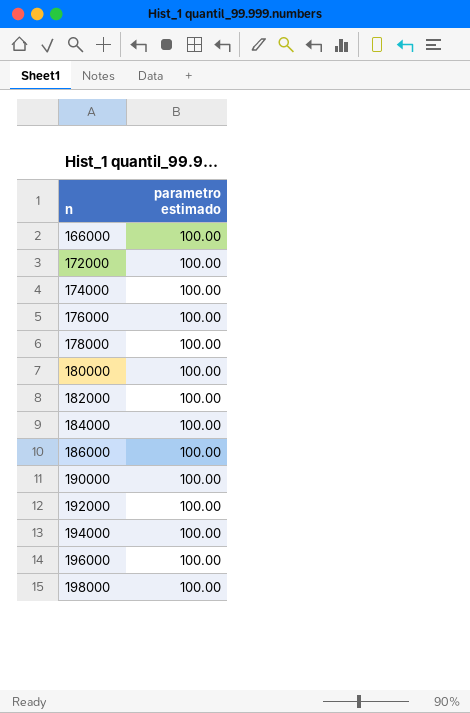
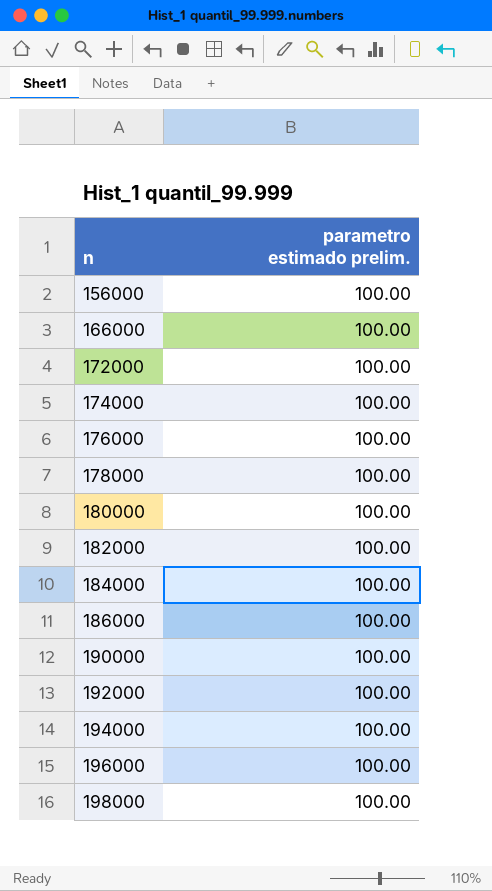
column name: parametro estimado -> parametro estimado prelim.
row 156000: none -> 100.00

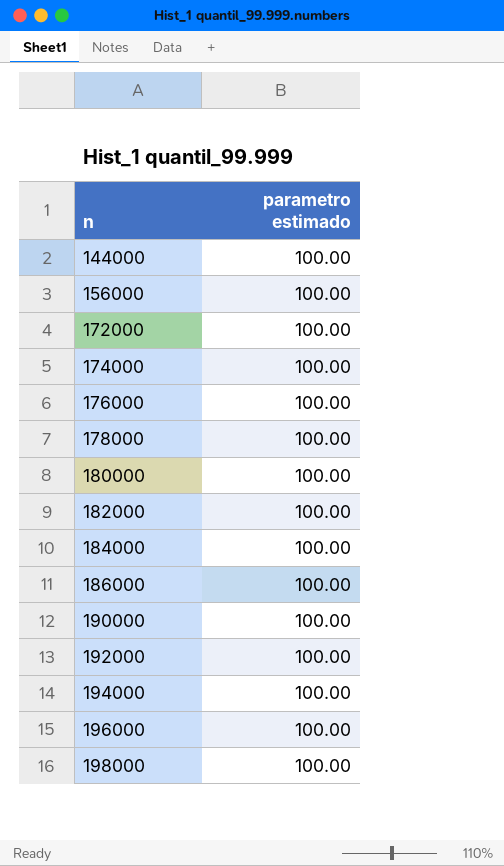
column name: parametro estimado prelim. -> parametro estimado
row 166000: 100.00 -> none
row 144000: none -> 100.00

